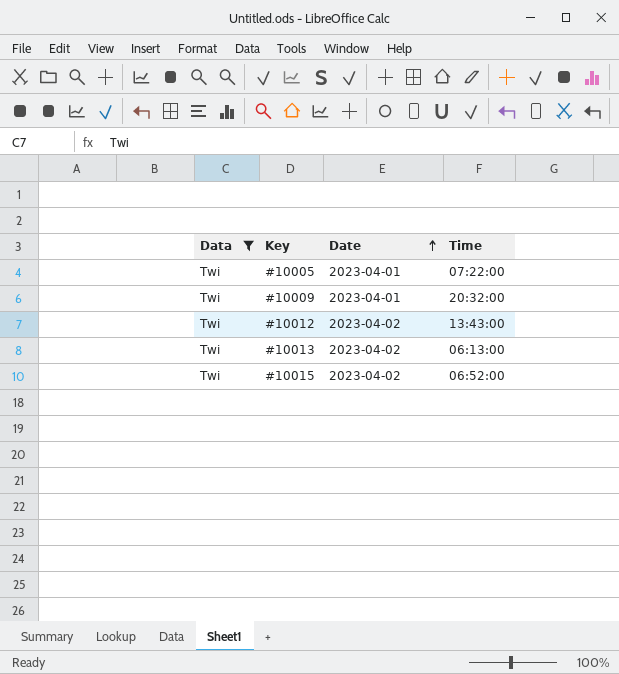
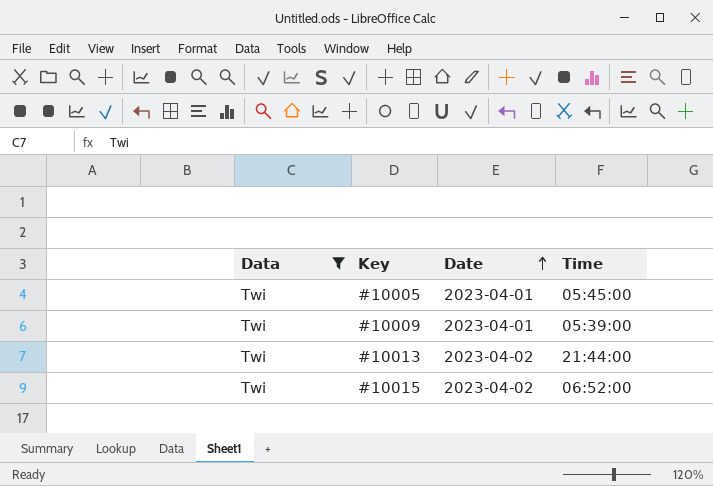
row #10012: Twi | 2023-04-02 | 13:43:00 -> none
#10005 | Time: 07:22:00 -> 05:45:00
#10009 | Time: 20:32:00 -> 05:39:00
#10013 | Time: 06:13:00 -> 21:44:00

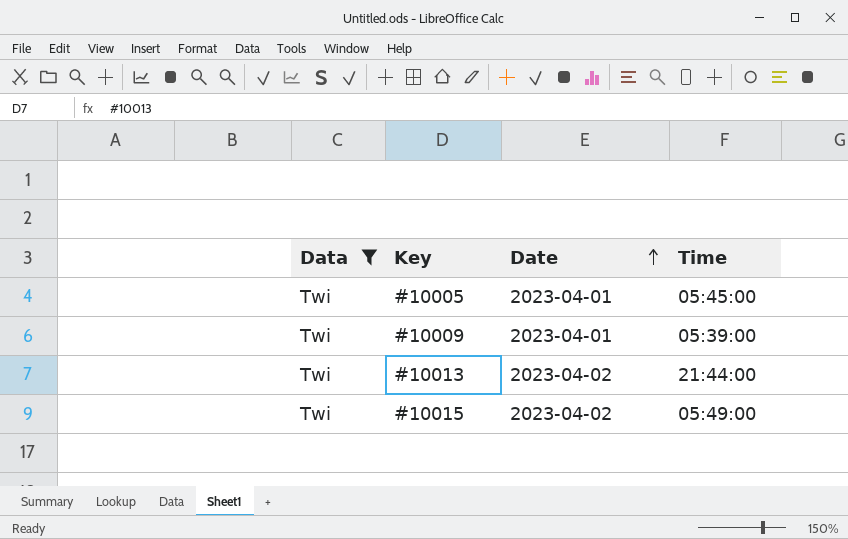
#10015 | Time: 06:52:00 -> 05:49:00

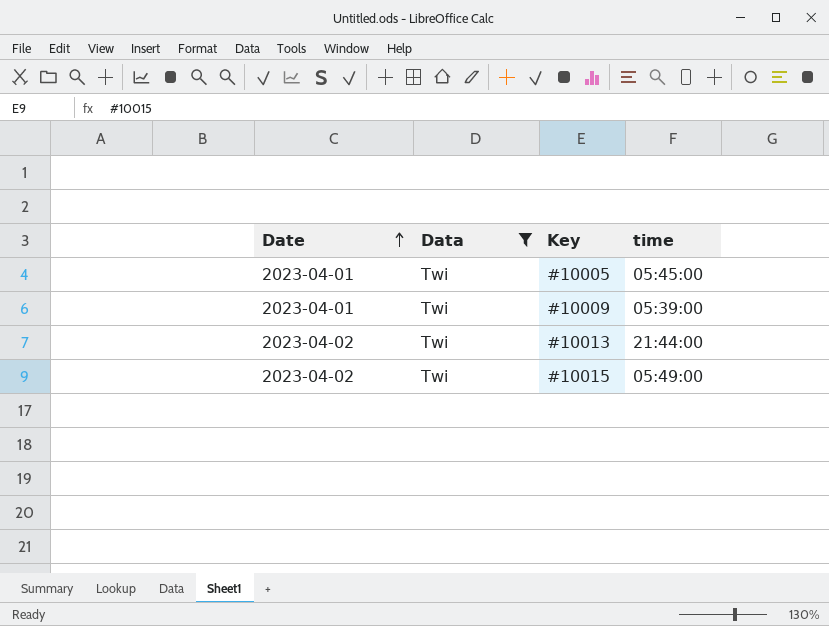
column Date | position: 3 -> 1
column name: Time -> time

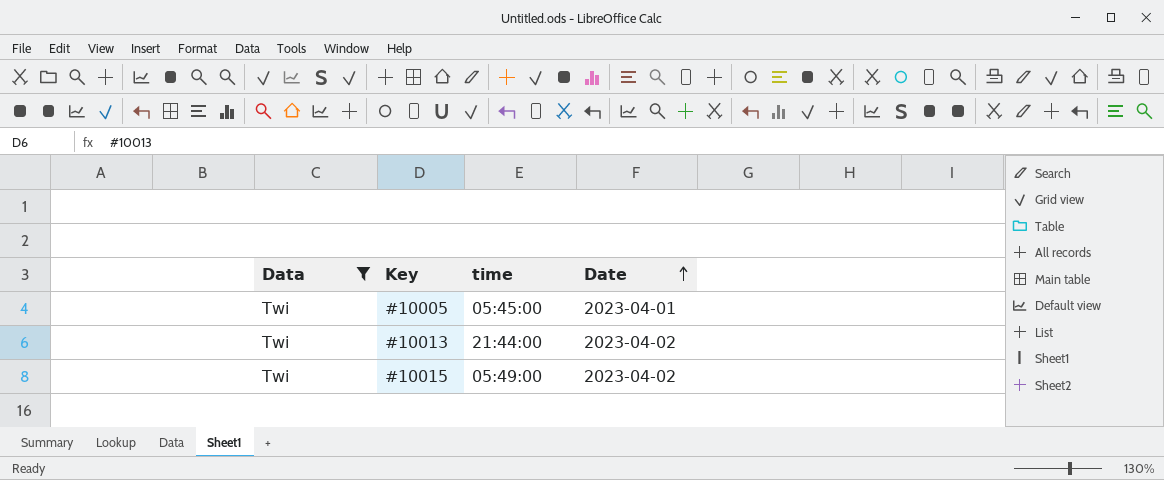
column Date | position: 1 -> 4
row #10009: 2023-04-01 | Twi | 05:39:00 -> none

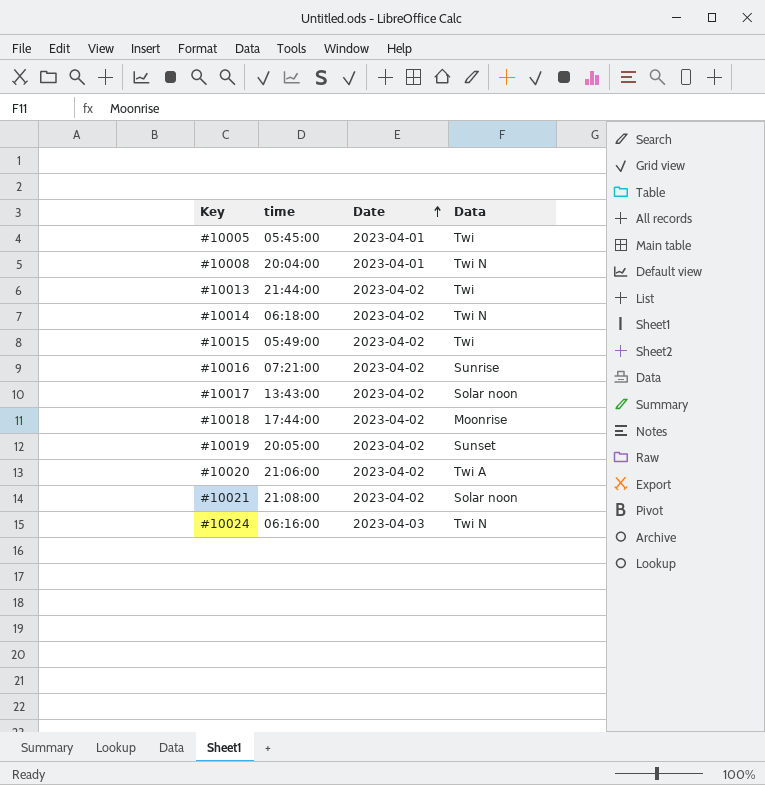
filter: Data = Twi -> none
column Data | position: 1 -> 4

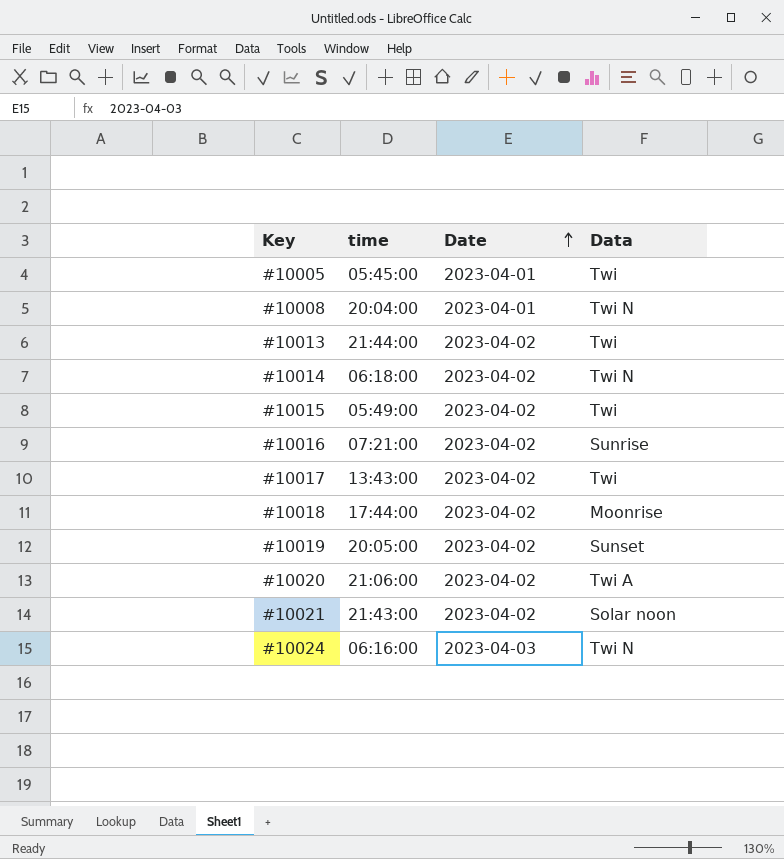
#10017 | Data: Solar noon -> Twi
#10021 | time: 21:08:00 -> 21:43:00

